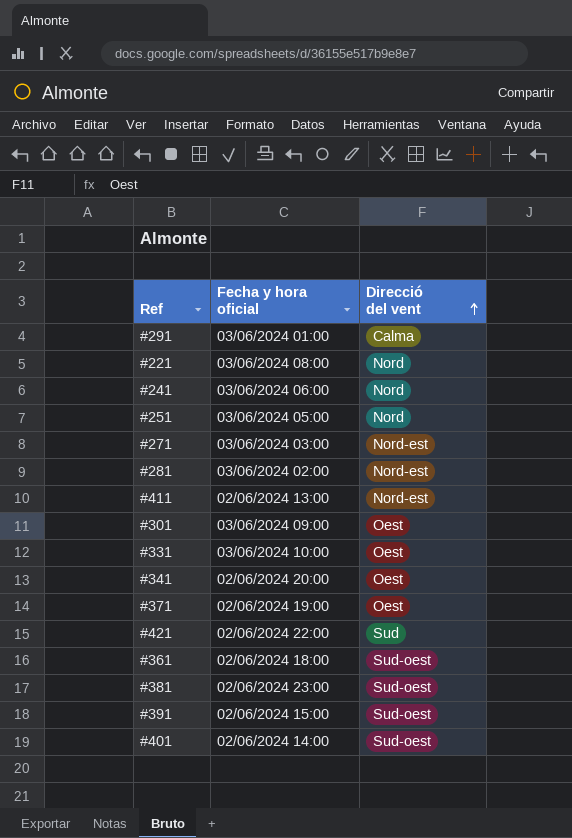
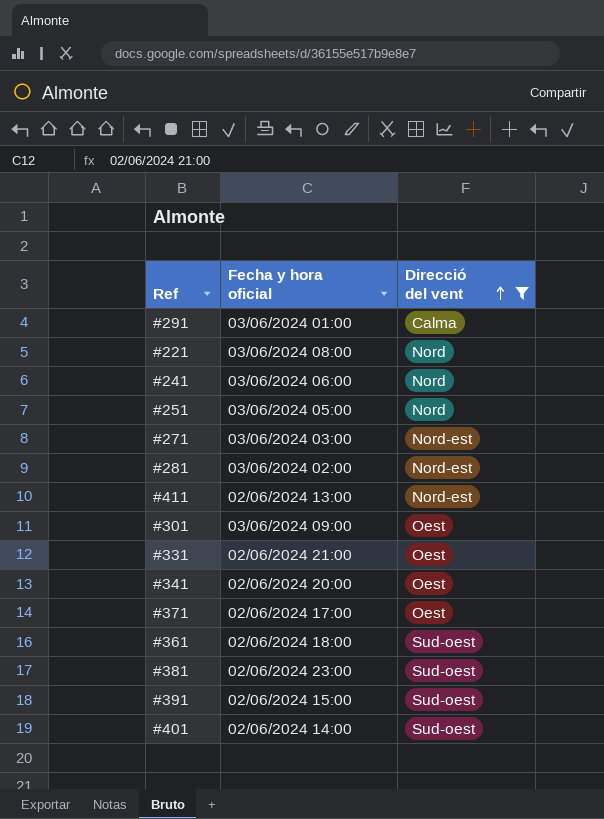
filter: none -> Direcció del vent != Sud
#331 | Fecha y hora oficial: 03/06/2024 10:00 -> 02/06/2024 21:00
#371 | Fecha y hora oficial: 02/06/2024 19:00 -> 02/06/2024 17:00

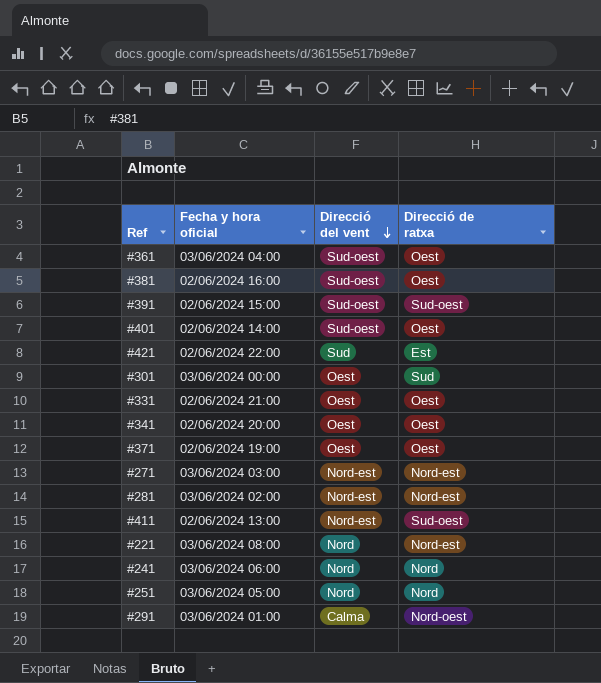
filter: Direcció del vent != Sud -> none
row order: Direcció del vent ascending -> Direcció del vent descending
column Direcció de ratxa | position: none -> 4
#361 | Fecha y hora oficial: 02/06/2024 18:00 -> 03/06/2024 04:00
#381 | Fecha y hora oficial: 02/06/2024 23:00 -> 02/06/2024 16:00
#301 | Fecha y hora oficial: 03/06/2024 09:00 -> 03/06/2024 00:00
#371 | Fecha y hora oficial: 02/06/2024 17:00 -> 02/06/2024 19:00

